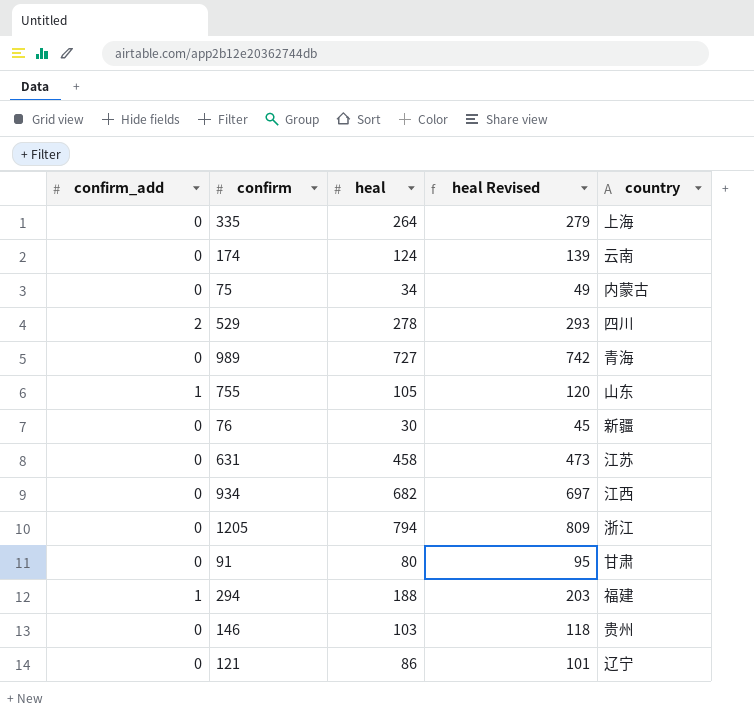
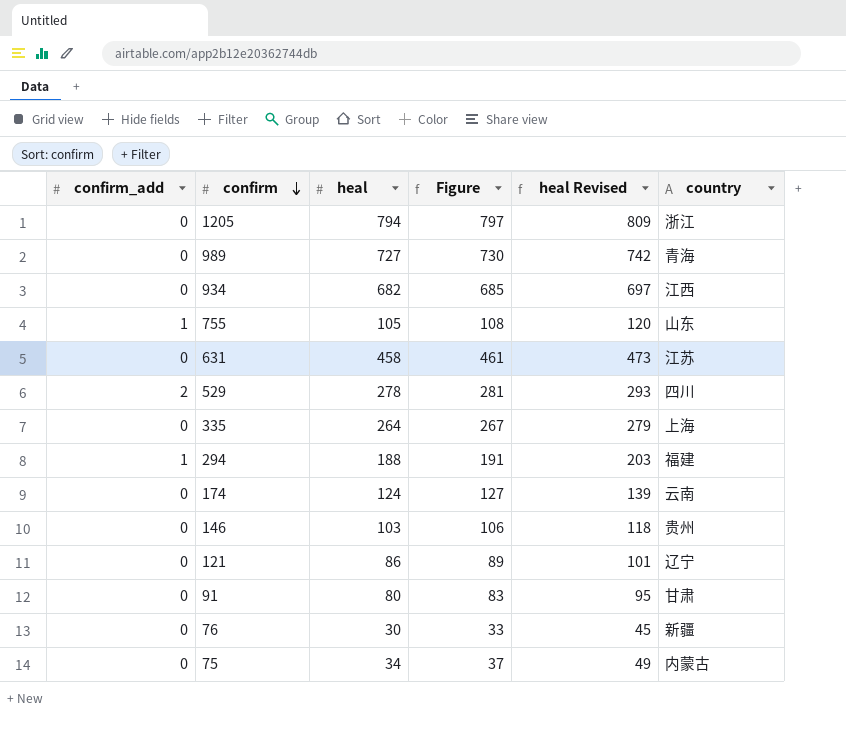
row order: none -> confirm descending
column Figure | formula: none -> [heal] + 3

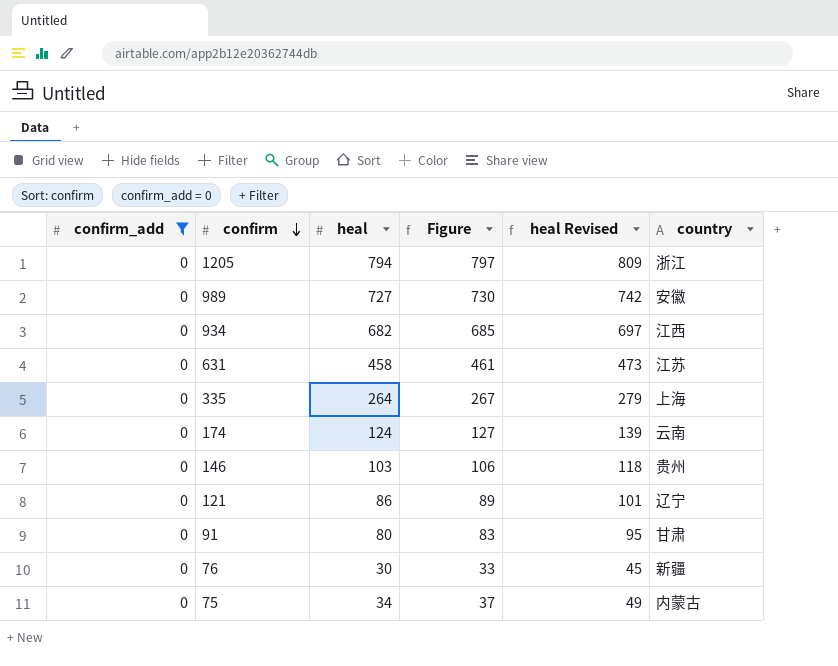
filter: none -> confirm_add = 0
989 | country: 青海 -> 安徽

